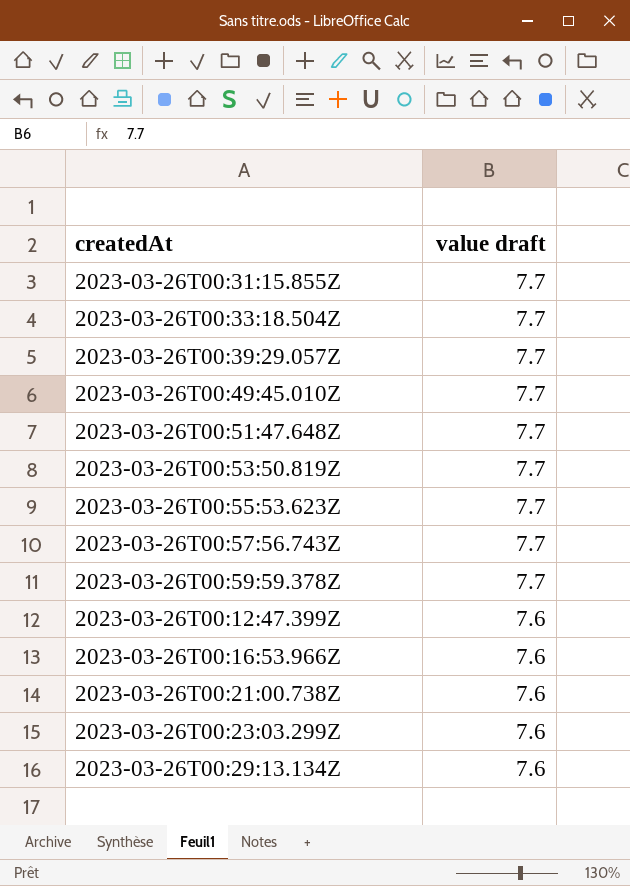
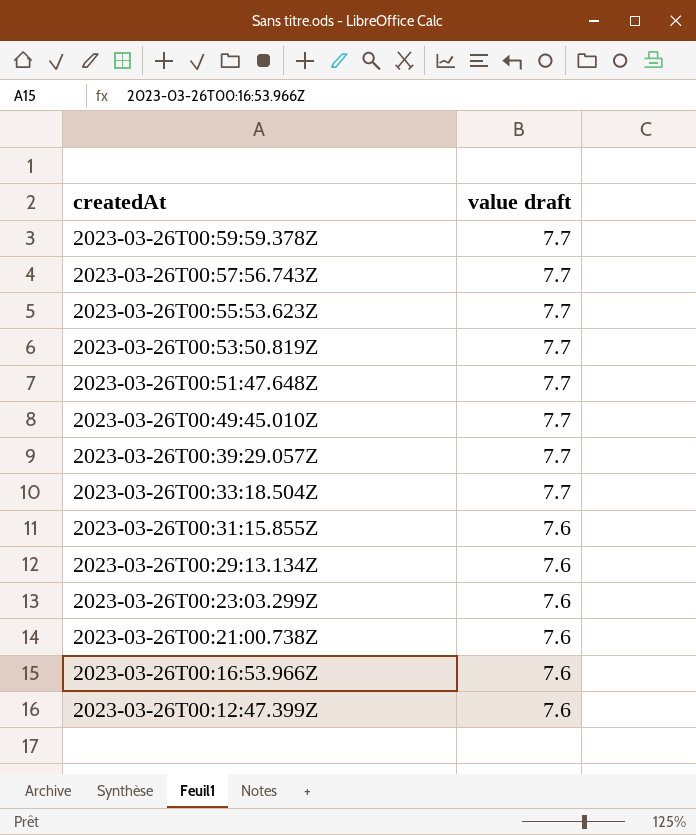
row order: value draft descending -> createdAt descending
2023-03-26T00:31:15.855Z | value draft: 7.7 -> 7.6

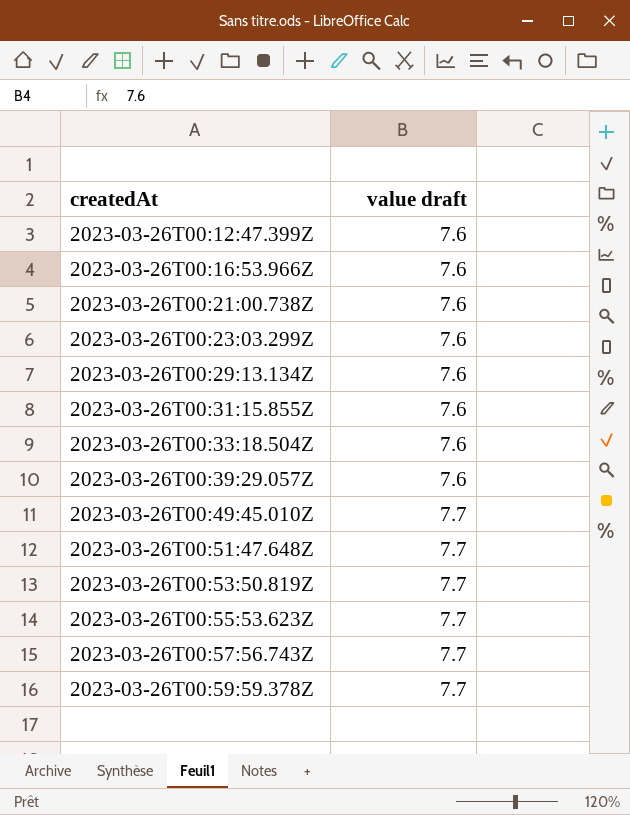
row order: createdAt descending -> createdAt ascending
2023-03-26T00:33:18.504Z | value draft: 7.7 -> 7.6
2023-03-26T00:39:29.057Z | value draft: 7.7 -> 7.6

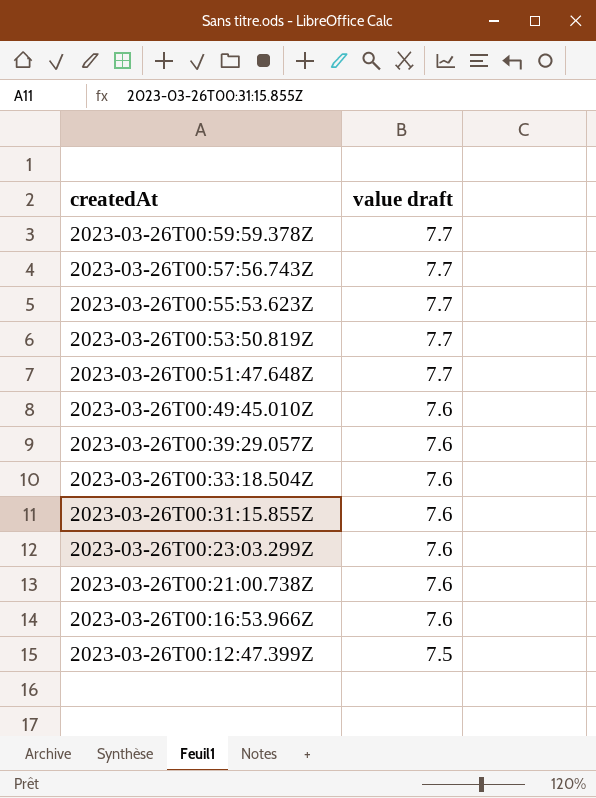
row order: createdAt ascending -> createdAt descending
row 2023-03-26T00:29:13.134Z: 7.6 -> none
2023-03-26T00:49:45.010Z | value draft: 7.7 -> 7.6
2023-03-26T00:12:47.399Z | value draft: 7.6 -> 7.5

